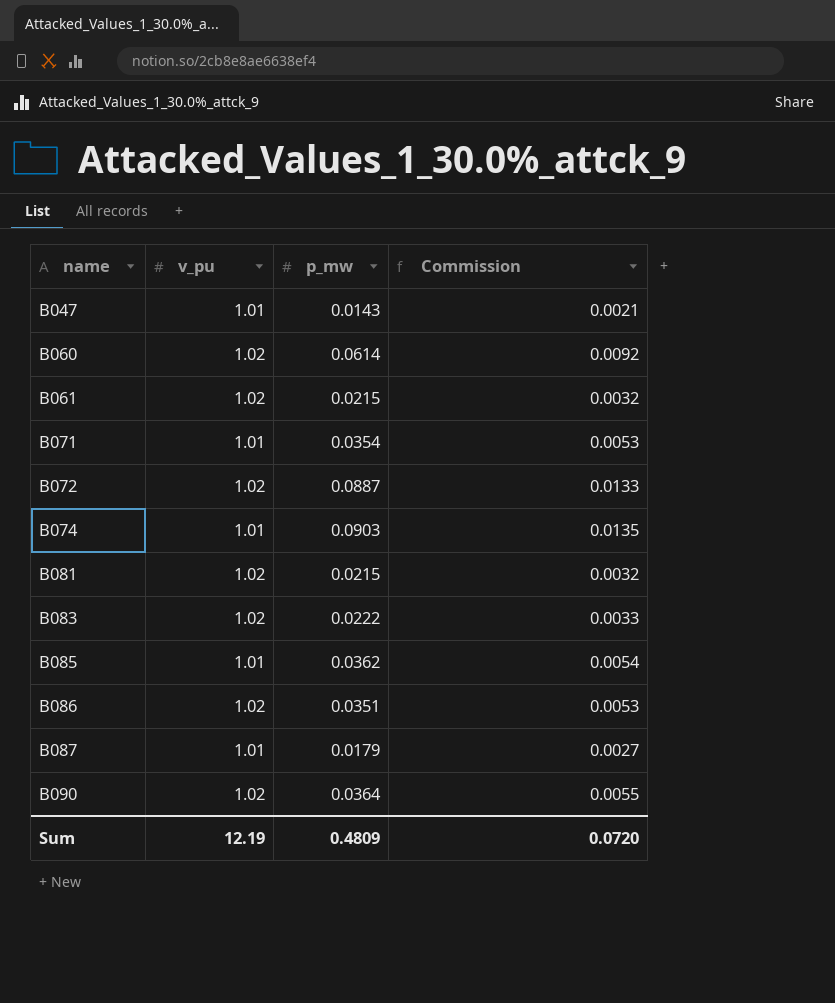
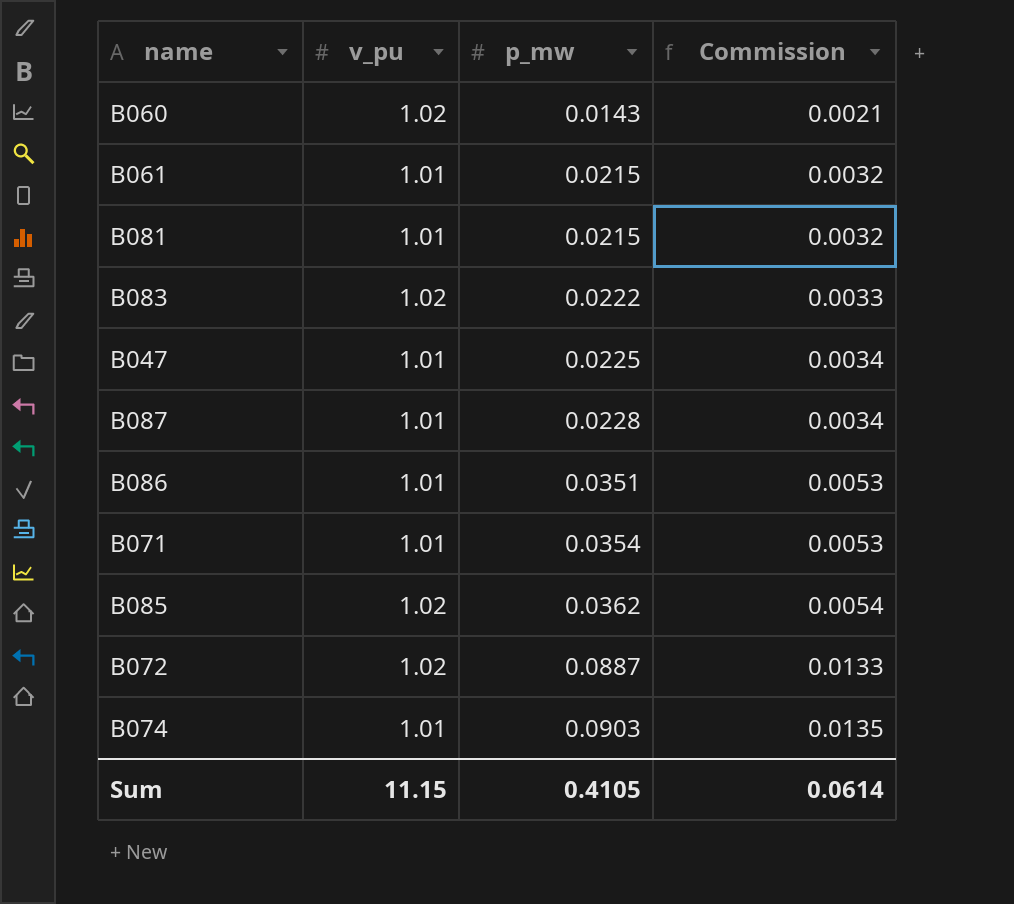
row order: name ascending -> p_mw ascending
row B090: 1.02 | 0.0364 | 0.0055 -> none
B060 | p_mw: 0.0614 -> 0.0143
B060 | Commission: 0.0092 -> 0.0021
B061 | v_pu: 1.02 -> 1.01
B081 | v_pu: 1.02 -> 1.01
B047 | p_mw: 0.0143 -> 0.0225
B047 | Commission: 0.0021 -> 0.0034
B087 | p_mw: 0.0179 -> 0.0228
B087 | Commission: 0.0027 -> 0.0034
B086 | v_pu: 1.02 -> 1.01
B085 | v_pu: 1.01 -> 1.02
Sum | v_pu: 12.19 -> 11.15
Sum | p_mw: 0.4809 -> 0.4105
Sum | Commission: 0.0720 -> 0.0614

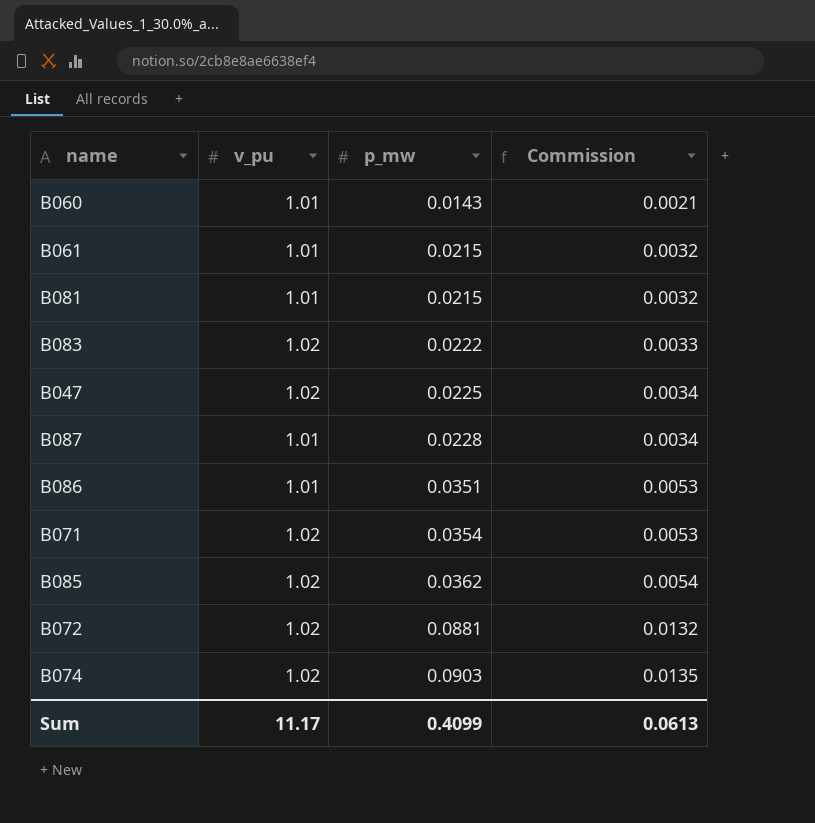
B060 | v_pu: 1.02 -> 1.01
B047 | v_pu: 1.01 -> 1.02
B071 | v_pu: 1.01 -> 1.02
B072 | p_mw: 0.0887 -> 0.0881
B072 | Commission: 0.0133 -> 0.0132
B074 | v_pu: 1.01 -> 1.02
Sum | v_pu: 11.15 -> 11.17
Sum | p_mw: 0.4105 -> 0.4099
Sum | Commission: 0.0614 -> 0.0613

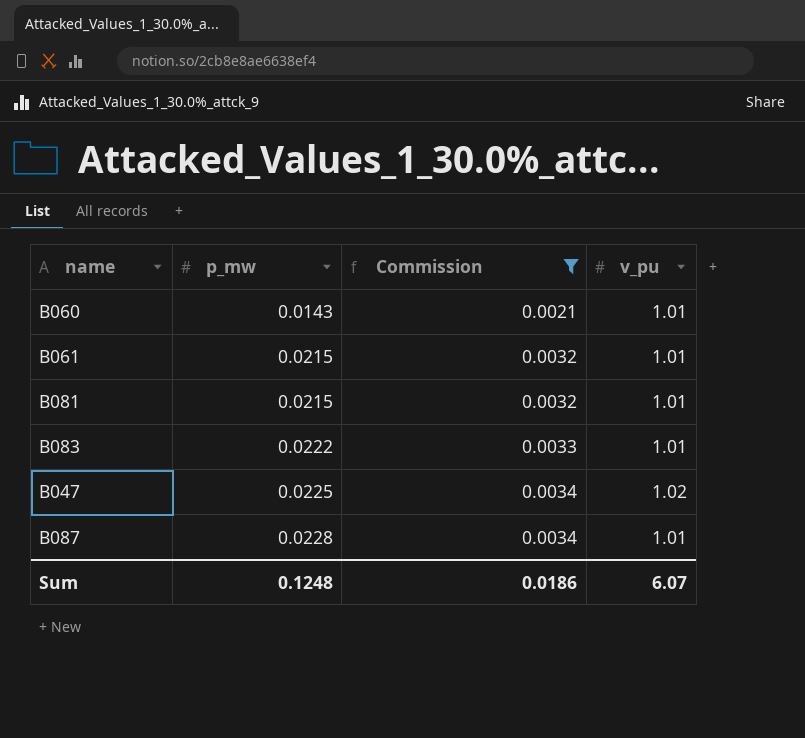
filter: none -> Commission <= 0.0034
column v_pu | position: 2 -> 4
B083 | v_pu: 1.02 -> 1.01
Sum | p_mw: 0.4099 -> 0.1248
Sum | Commission: 0.0613 -> 0.0186
Sum | v_pu: 11.17 -> 6.07

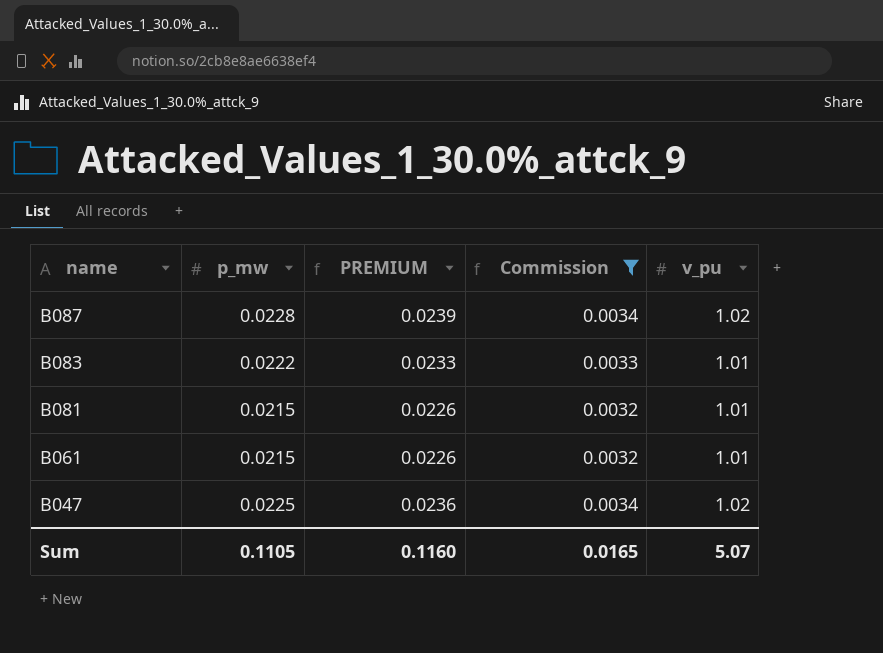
row order: p_mw ascending -> name descending
column PREMIUM | formula: none -> [p_mw] * 1.05
row B060: 0.0143 | 0.0021 | 1.01 -> none
B087 | v_pu: 1.01 -> 1.02
Sum | p_mw: 0.1248 -> 0.1105
Sum | Commission: 0.0186 -> 0.0165
Sum | v_pu: 6.07 -> 5.07

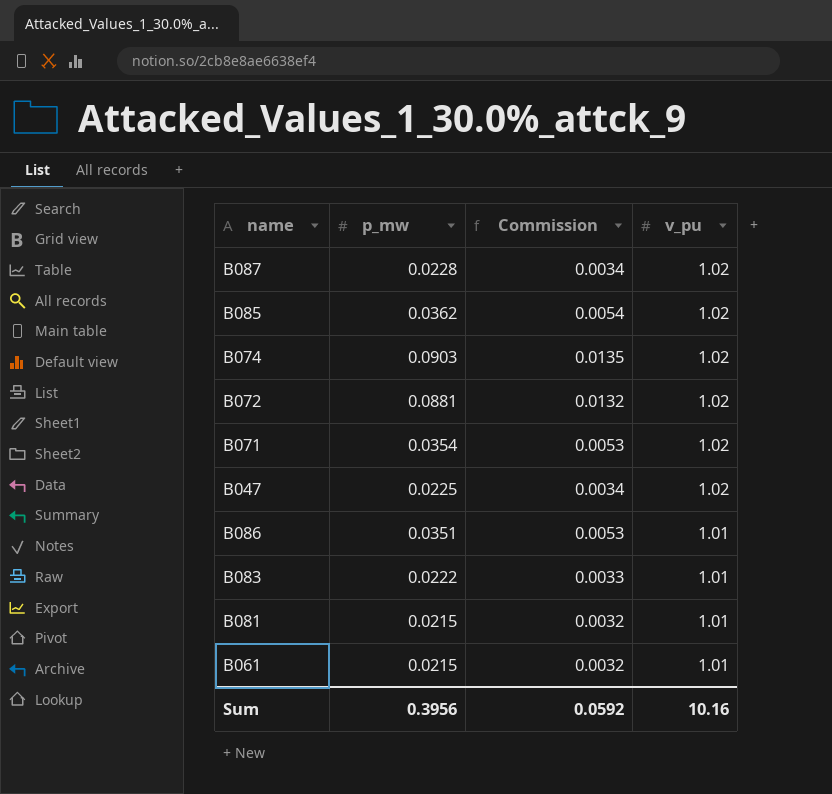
filter: Commission <= 0.0034 -> none
row order: name descending -> v_pu descending
column PREMIUM | formula: [p_mw] * 1.05 -> none
Sum | p_mw: 0.1105 -> 0.3956
Sum | Commission: 0.0165 -> 0.0592
Sum | v_pu: 5.07 -> 10.16

